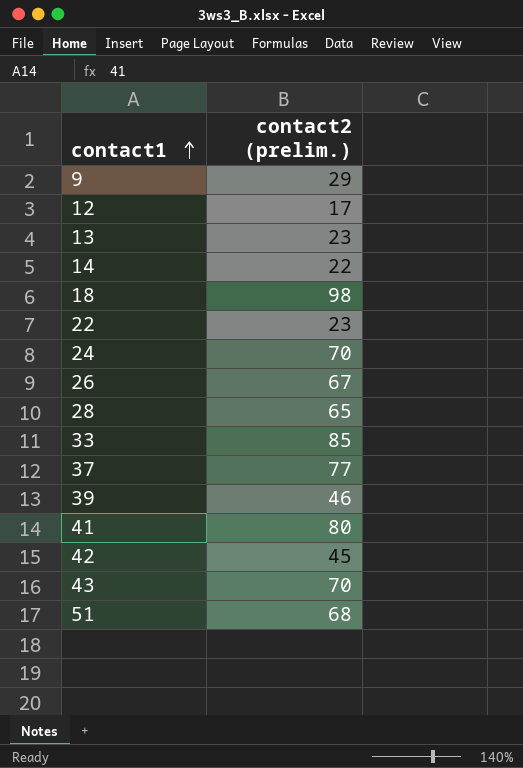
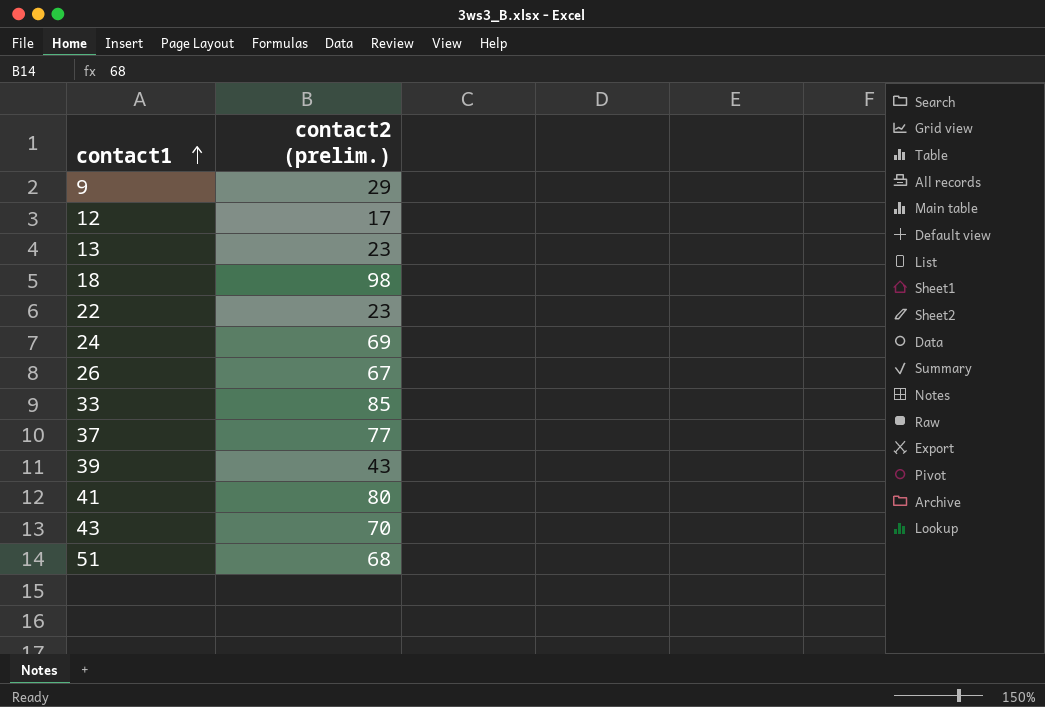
row 14: 22 -> none
row 28: 65 -> none
row 42: 45 -> none
24 | contact2 (prelim.): 70 -> 69
39 | contact2 (prelim.): 46 -> 43

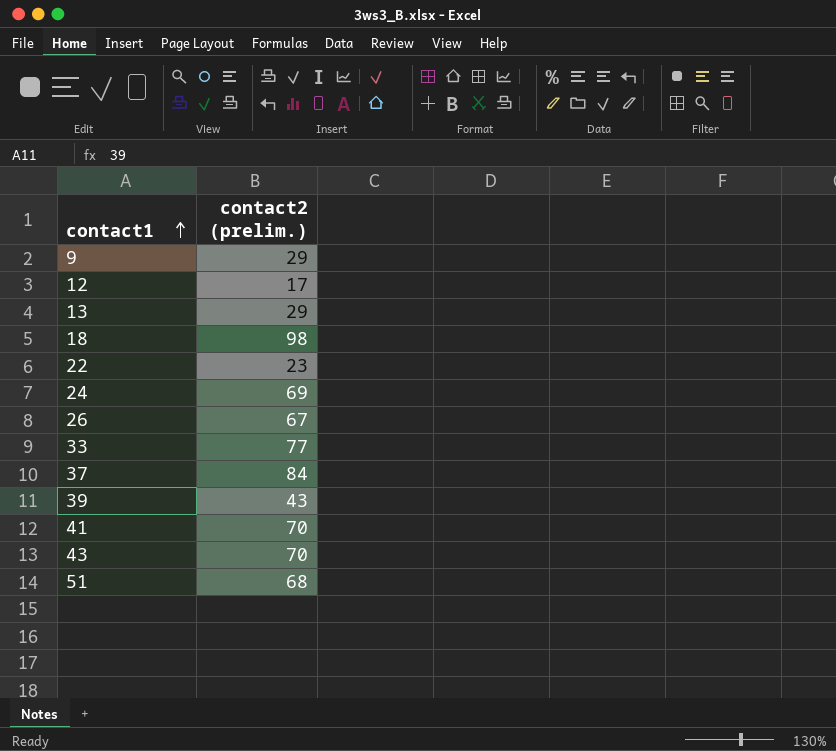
13 | contact2 (prelim.): 23 -> 29
33 | contact2 (prelim.): 85 -> 77
37 | contact2 (prelim.): 77 -> 84
41 | contact2 (prelim.): 80 -> 70

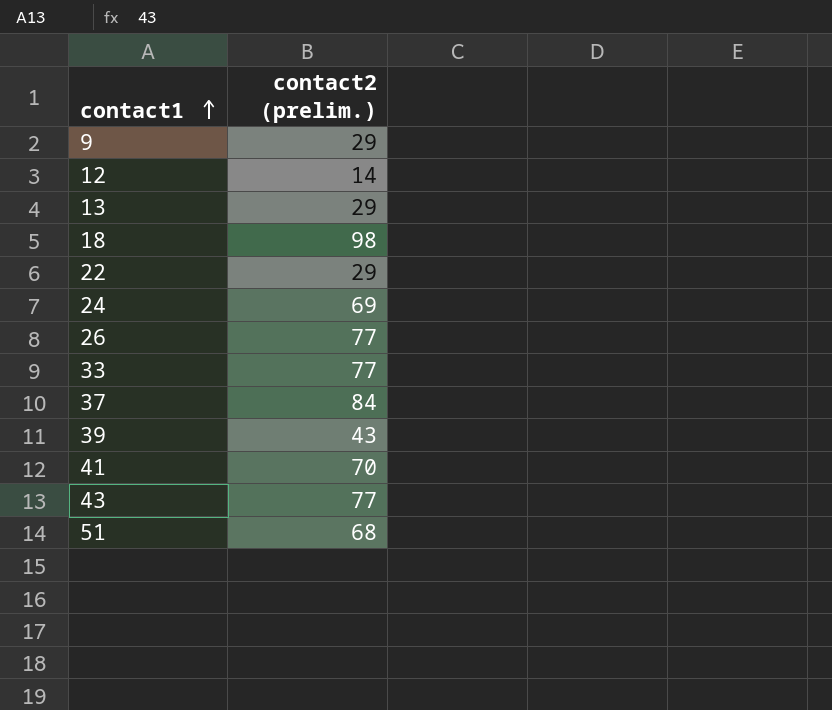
12 | contact2 (prelim.): 17 -> 14
22 | contact2 (prelim.): 23 -> 29
26 | contact2 (prelim.): 67 -> 77
43 | contact2 (prelim.): 70 -> 77

